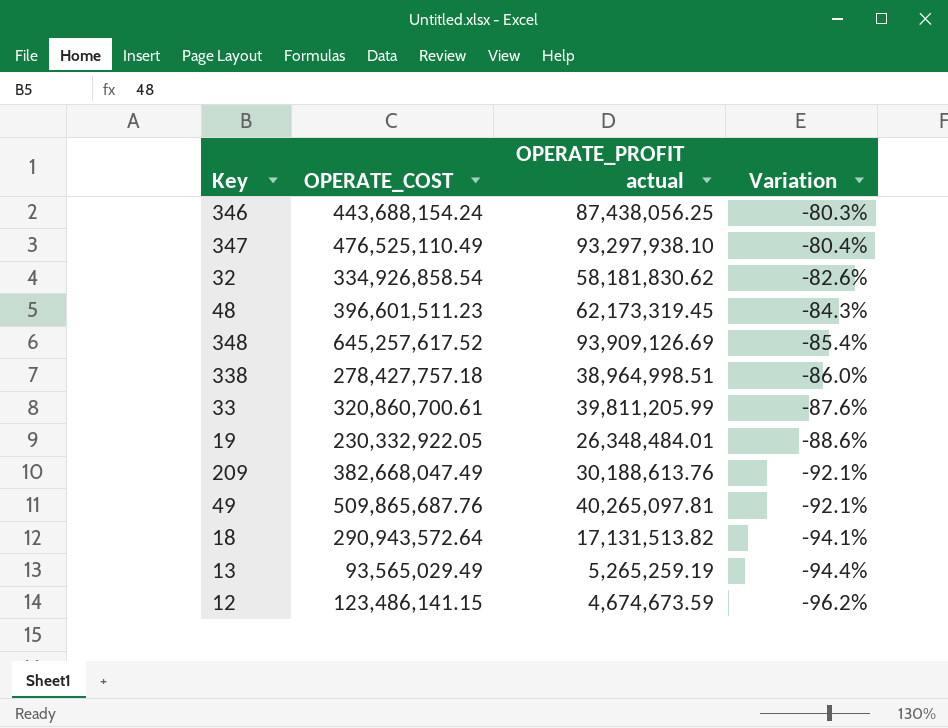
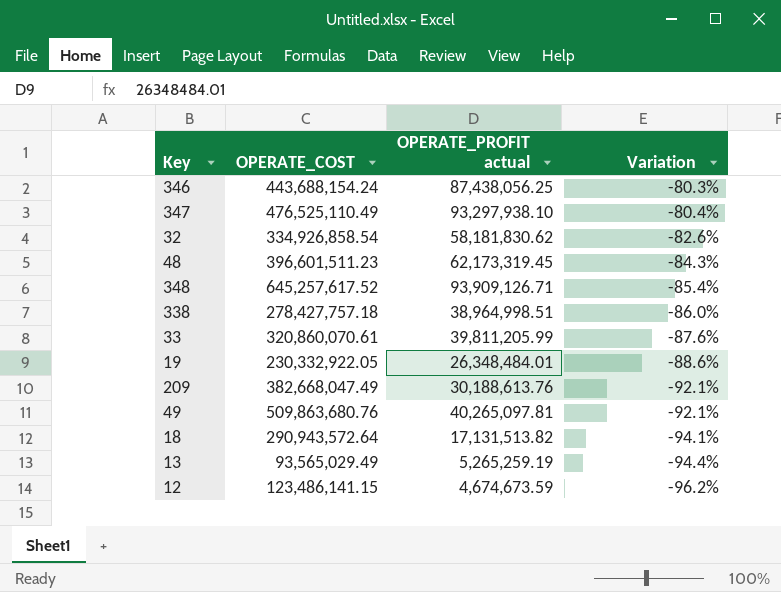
348 | OPERATE_PROFIT actual: 93,909,126.69 -> 93,909,126.71
33 | OPERATE_COST: 320,860,700.61 -> 320,860,070.61
49 | OPERATE_COST: 509,865,687.76 -> 509,863,680.76

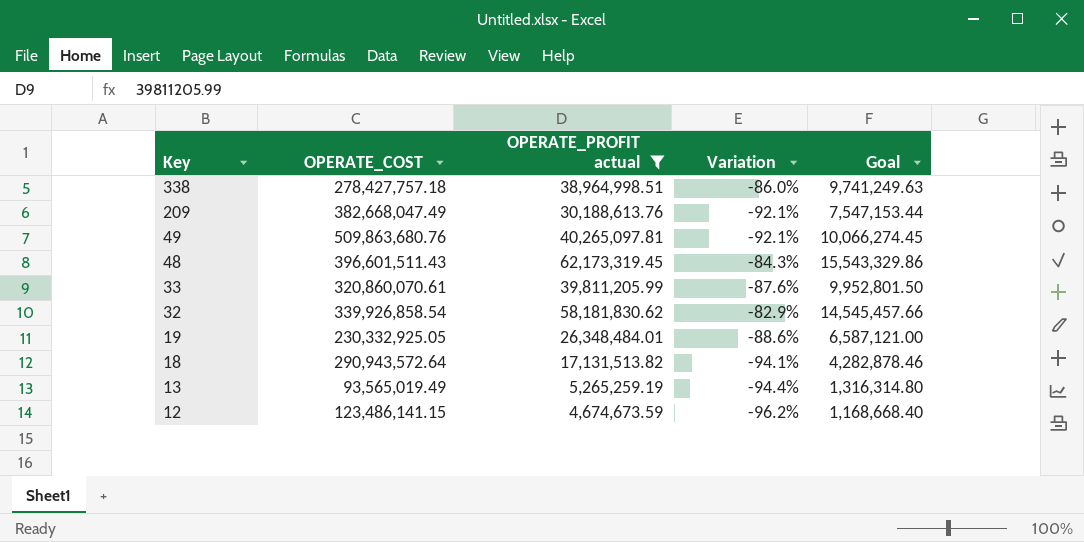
filter: none -> OPERATE_PROFIT actual <= 62,173,319.45
row order: Variation descending -> Key descending
column Goal | formula: none -> [OPERATE_PROFIT actual] * 0.25
48 | OPERATE_COST: 396,601,511.23 -> 396,601,511.43
32 | OPERATE_COST: 334,926,858.54 -> 339,926,858.54
32 | Variation: -82.6% -> -82.9%
19 | OPERATE_COST: 230,332,922.05 -> 230,332,925.05
13 | OPERATE_COST: 93,565,029.49 -> 93,565,019.49

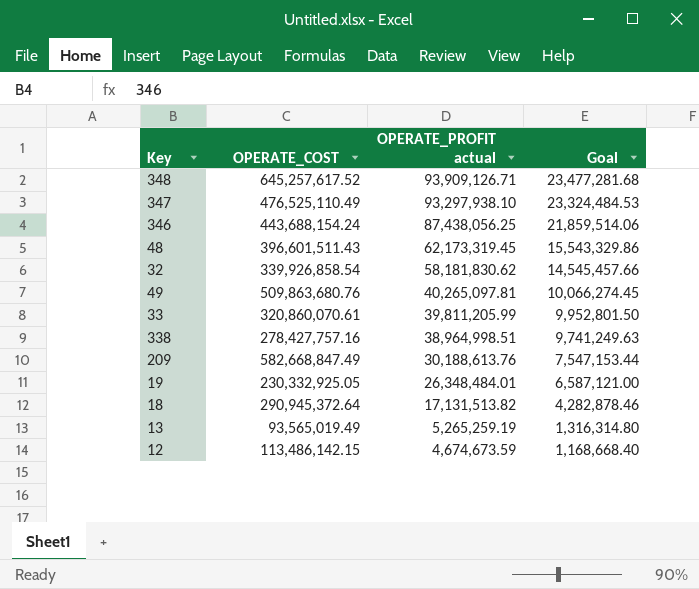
filter: OPERATE_PROFIT actual <= 62,173,319.45 -> none
row order: Key descending -> OPERATE_PROFIT actual descending
column Variation | formula: ([OPERATE_PROFIT actual] - [OPERATE_COST]) / [OPERATE_COST] -> none
338 | OPERATE_COST: 278,427,757.18 -> 278,427,757.16
209 | OPERATE_COST: 382,668,047.49 -> 582,668,847.49
18 | OPERATE_COST: 290,943,572.64 -> 290,945,372.64
12 | OPERATE_COST: 123,486,141.15 -> 113,486,142.15

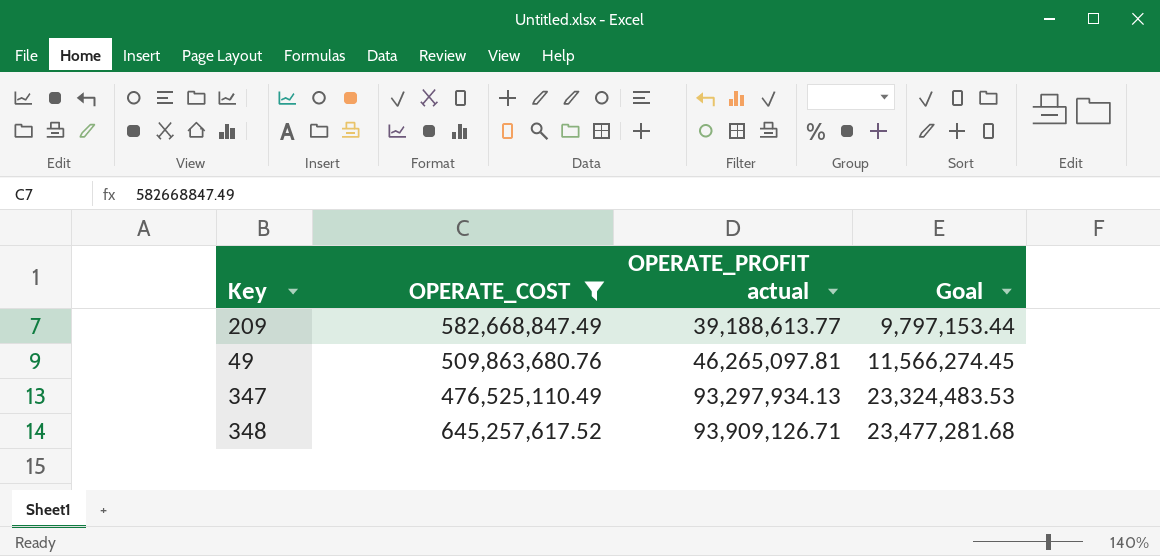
filter: none -> OPERATE_COST >= 476,525,110.49
row order: OPERATE_PROFIT actual descending -> OPERATE_PROFIT actual ascending
209 | OPERATE_PROFIT actual: 30,188,613.76 -> 39,188,613.77
209 | Goal: 7,547,153.44 -> 9,797,153.44
49 | OPERATE_PROFIT actual: 40,265,097.81 -> 46,265,097.81
49 | Goal: 10,066,274.45 -> 11,566,274.45
347 | OPERATE_PROFIT actual: 93,297,938.10 -> 93,297,934.13
347 | Goal: 23,324,484.53 -> 23,324,483.53

